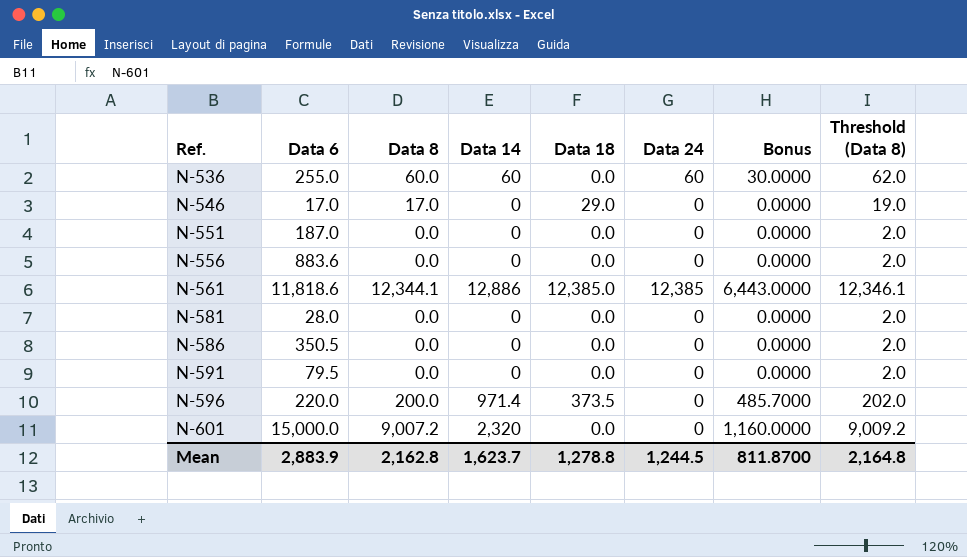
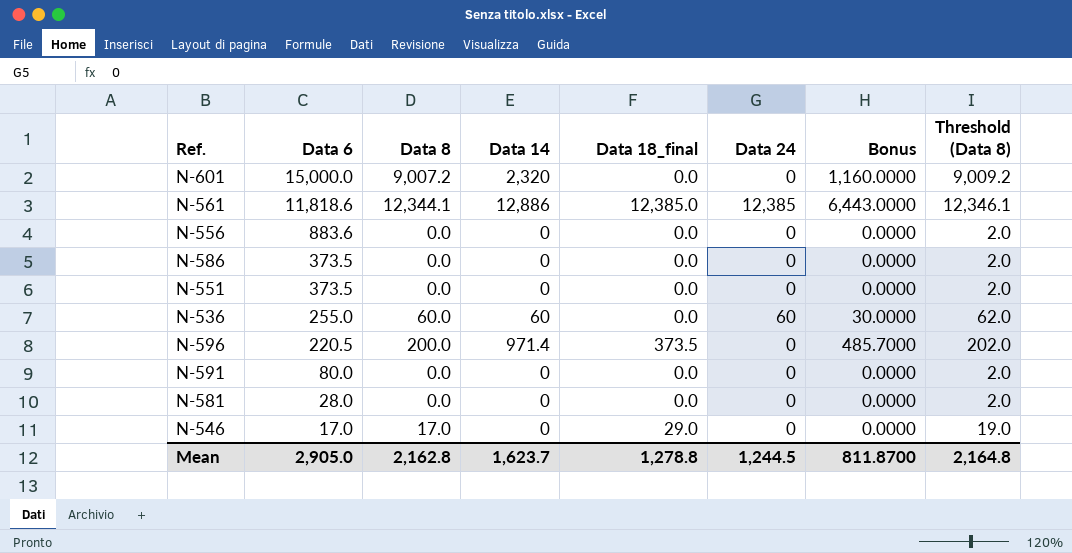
row order: Ref. ascending -> Data 6 descending
column name: Data 18 -> Data 18_final
N-586 | Data 6: 350.5 -> 373.5
N-551 | Data 6: 187.0 -> 373.5
N-596 | Data 6: 220.0 -> 220.5
N-591 | Data 6: 79.5 -> 80.0
Mean | Data 6: 2,883.9 -> 2,905.0

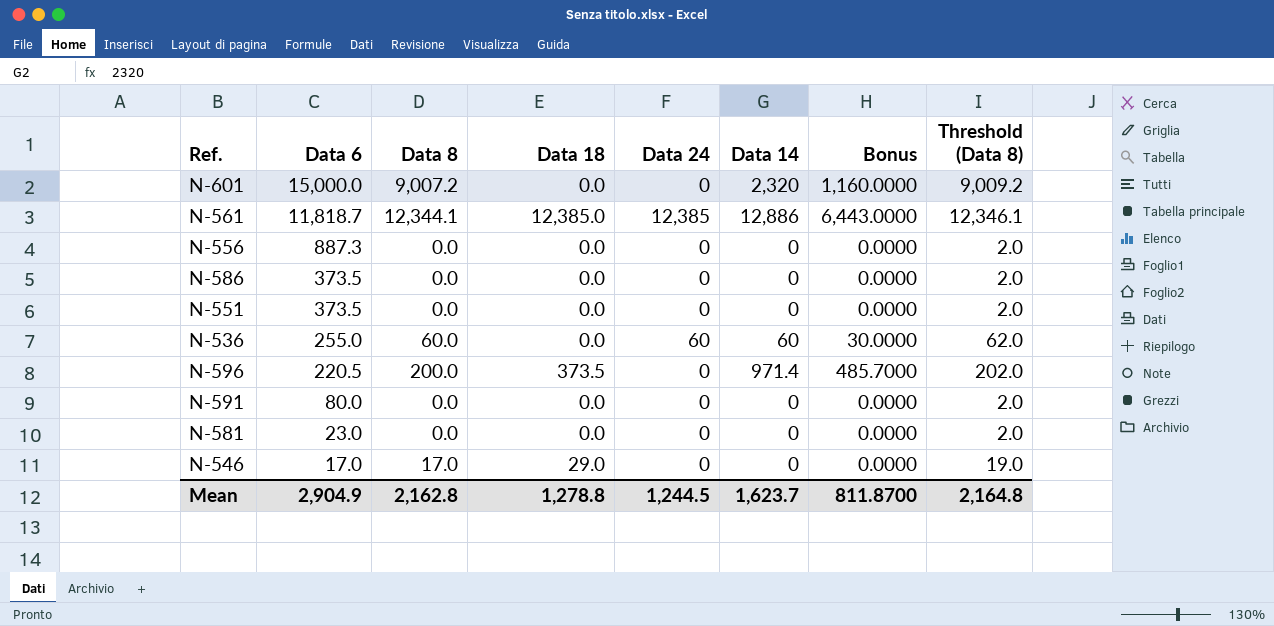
column name: Data 18_final -> Data 18
column Data 14 | position: 4 -> 6
N-561 | Data 6: 11,818.6 -> 11,818.7
N-556 | Data 6: 883.6 -> 887.3
N-581 | Data 6: 28.0 -> 23.0
Mean | Data 6: 2,905.0 -> 2,904.9

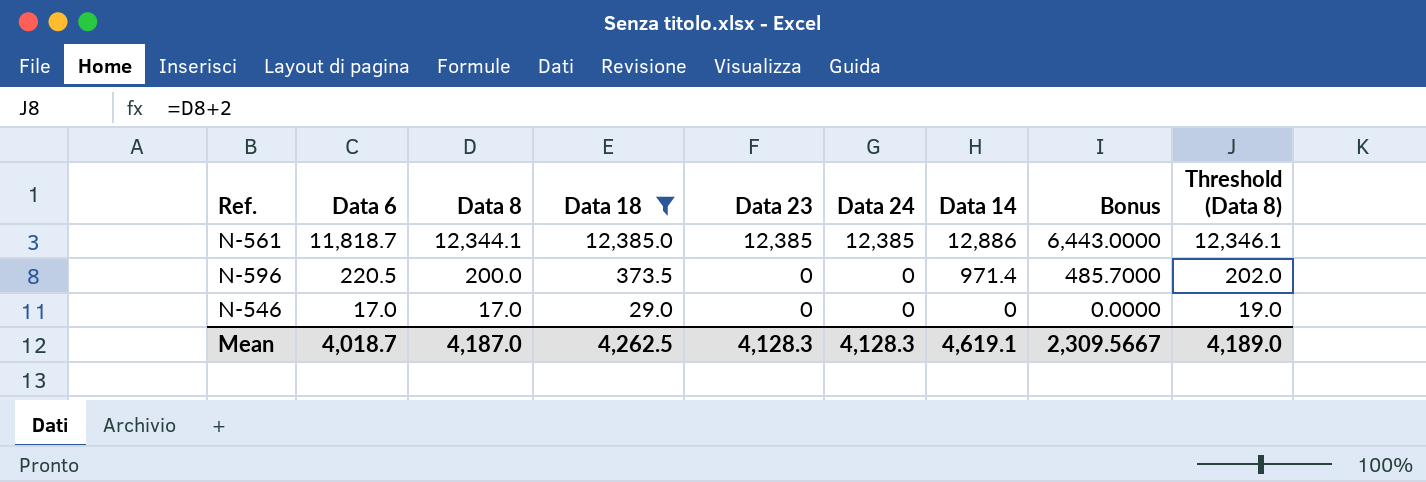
filter: none -> Data 18 != 0.0
column Data 23 | position: none -> 5
Mean | Data 6: 2,904.9 -> 4,018.7
Mean | Data 8: 2,162.8 -> 4,187.0
Mean | Data 18: 1,278.8 -> 4,262.5
Mean | Data 24: 1,244.5 -> 4,128.3
Mean | Data 14: 1,623.7 -> 4,619.1
Mean | Bonus: 811.8700 -> 2,309.5667
Mean | Threshold (Data 8): 2,164.8 -> 4,189.0

